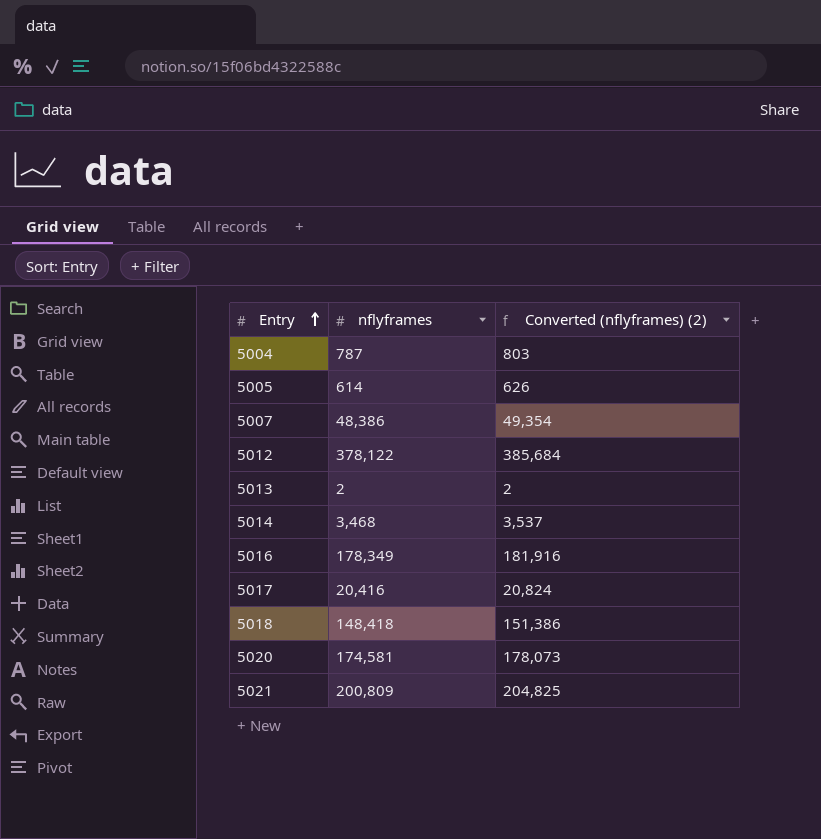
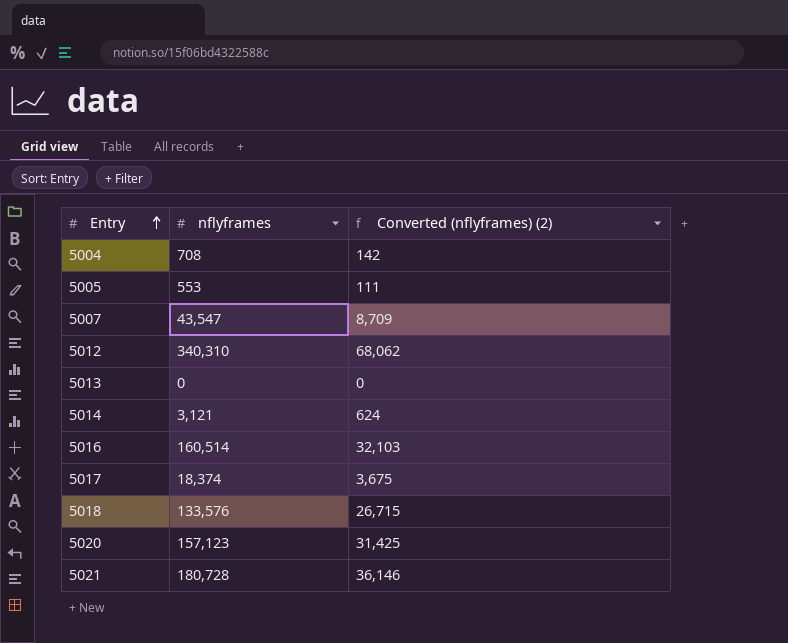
column Converted (nflyframes) (2) | formula: [nflyframes] * 1.02 -> [nflyframes] * 0.2
5004 | nflyframes: 787 -> 708
5005 | nflyframes: 614 -> 553
5007 | nflyframes: 48,386 -> 43,547
5012 | nflyframes: 378,122 -> 340,310
5013 | nflyframes: 2 -> 0
5014 | nflyframes: 3,468 -> 3,121
5016 | nflyframes: 178,349 -> 160,514
5017 | nflyframes: 20,416 -> 18,374
5018 | nflyframes: 148,418 -> 133,576
5020 | nflyframes: 174,581 -> 157,123
5021 | nflyframes: 200,809 -> 180,728

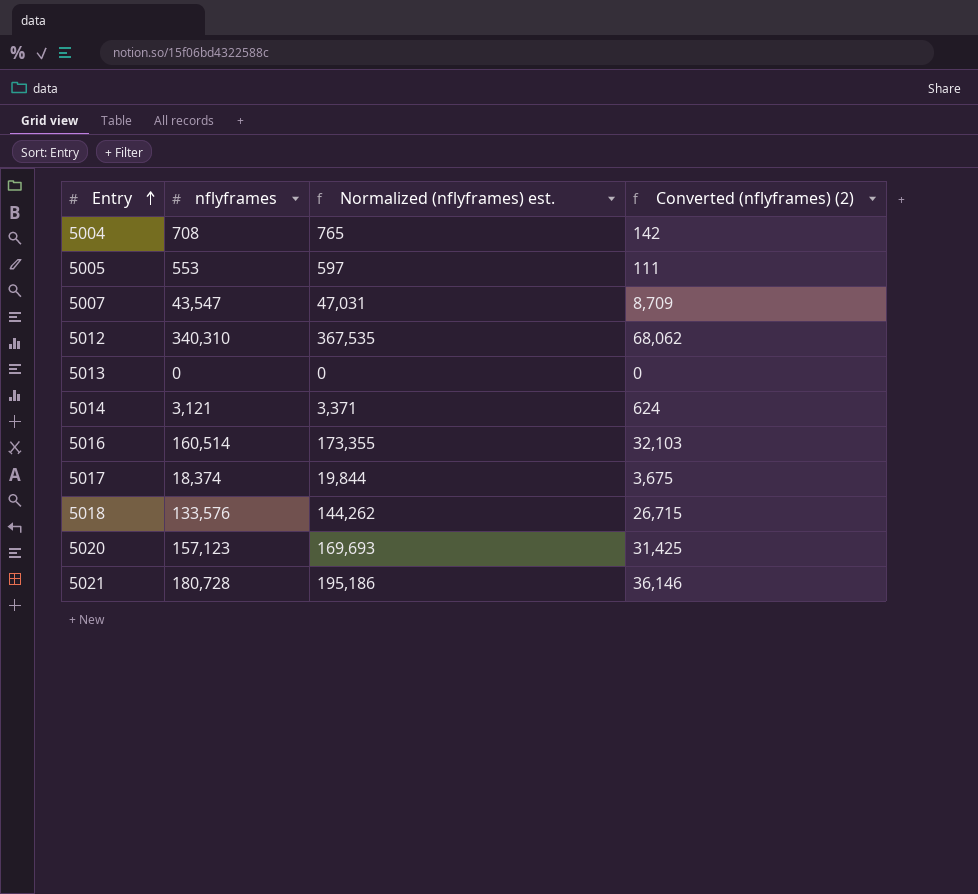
column Normalized (nflyframes) est. | formula: none -> [nflyframes] * 1.08

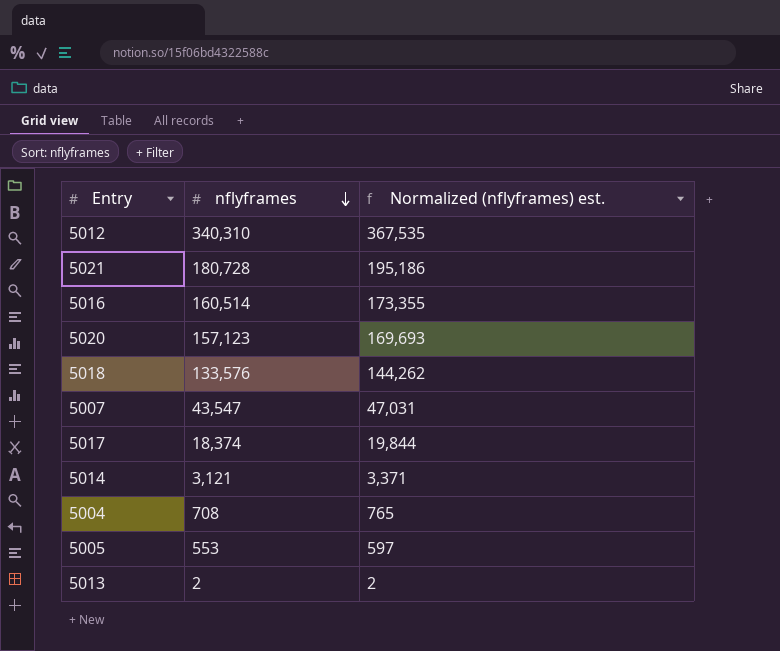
row order: Entry ascending -> nflyframes descending
column Converted (nflyframes) (2) | formula: [nflyframes] * 0.2 -> none
5013 | nflyframes: 0 -> 2
5013 | Normalized (nflyframes) est.: 0 -> 2

